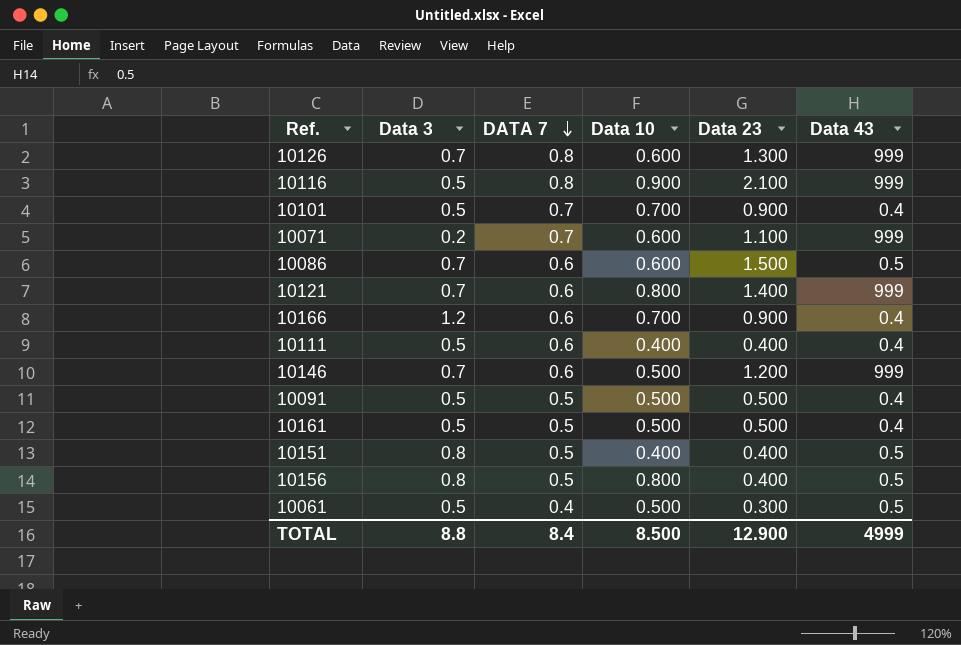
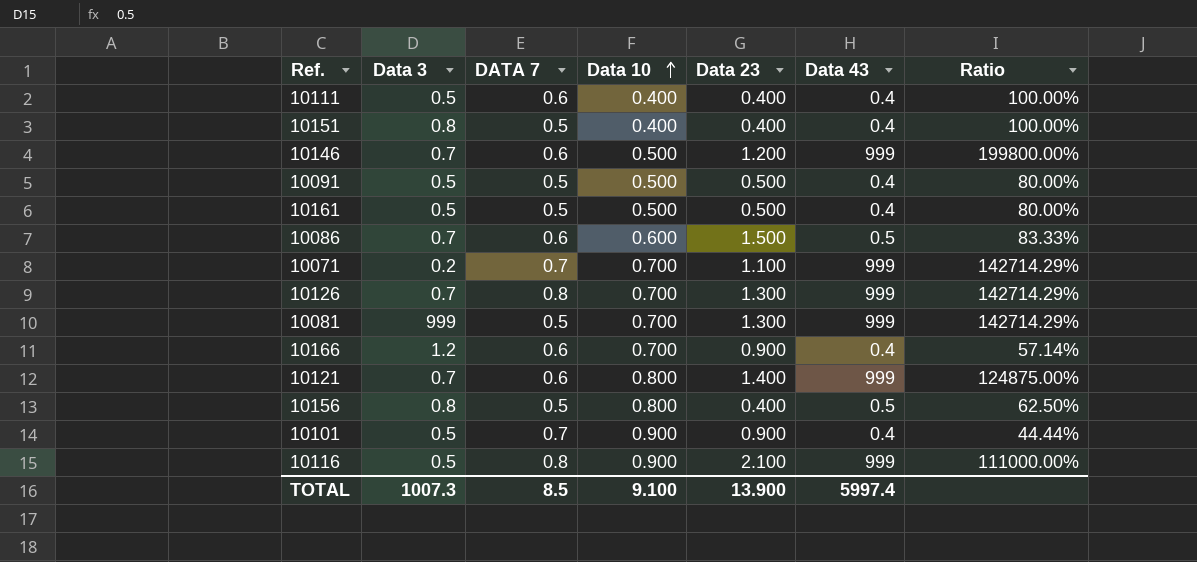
row order: DATA 7 descending -> Data 10 ascending
column Ratio | formula: none -> [Data 43] / [Data 10]
row 10061: 0.5 | 0.4 | 0.500 | 0.300 | 0.5 -> none
10151 | Data 43: 0.5 -> 0.4
10071 | Data 10: 0.600 -> 0.700
10126 | Data 10: 0.600 -> 0.700
row 10081: none -> 999 | 0.5 | 0.700 | 1.300 | 999 | 142714.29%
10101 | Data 10: 0.700 -> 0.900
TOTAL | Data 3: 8.8 -> 1007.3
TOTAL | DATA 7: 8.4 -> 8.5
TOTAL | Data 10: 8.500 -> 9.100
TOTAL | Data 23: 12.900 -> 13.900
TOTAL | Data 43: 4999 -> 5997.4

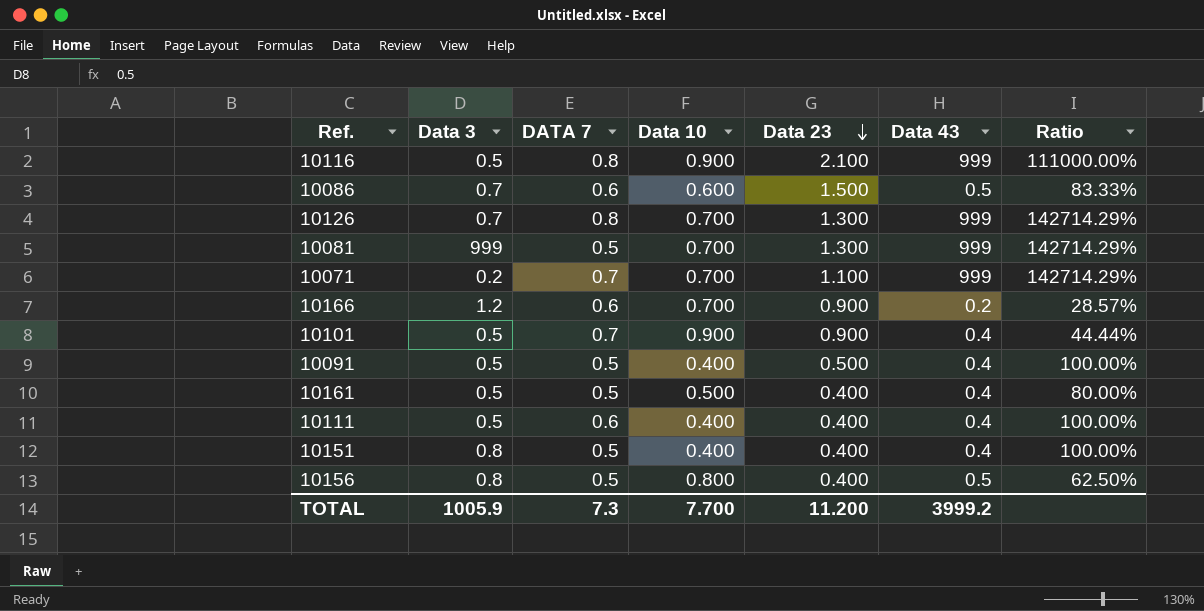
row order: Data 10 ascending -> Data 23 descending
row 10146: 0.7 | 0.6 | 0.500 | 1.200 | 999 | 199800.00% -> none
row 10121: 0.7 | 0.6 | 0.800 | 1.400 | 999 | 124875.00% -> none
10166 | Data 43: 0.4 -> 0.2
10166 | Ratio: 57.14% -> 28.57%
10091 | Data 10: 0.500 -> 0.400
10091 | Ratio: 80.00% -> 100.00%
10161 | Data 23: 0.500 -> 0.400
TOTAL | Data 3: 1007.3 -> 1005.9
TOTAL | DATA 7: 8.5 -> 7.3
TOTAL | Data 10: 9.100 -> 7.700
TOTAL | Data 23: 13.900 -> 11.200
TOTAL | Data 43: 5997.4 -> 3999.2

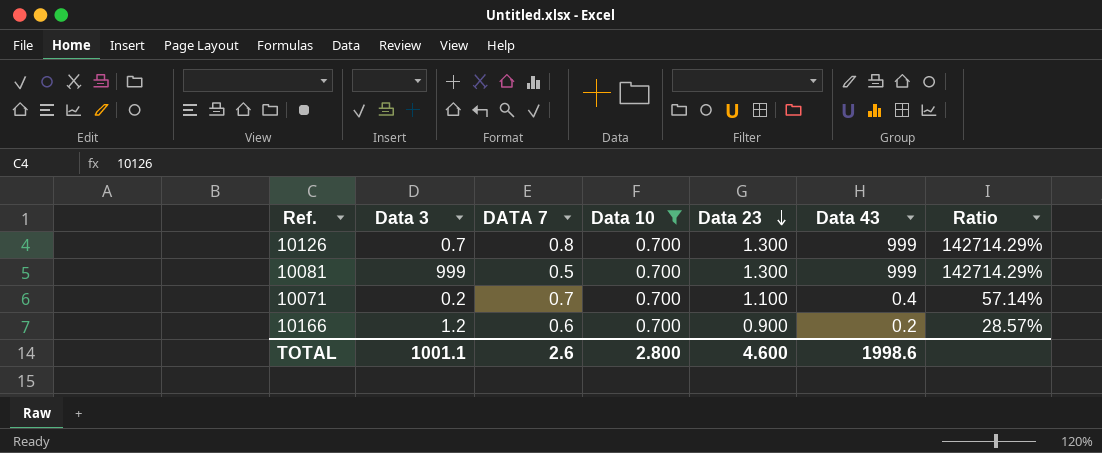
filter: none -> Data 10 = 0.700
10071 | Data 43: 999 -> 0.4
10071 | Ratio: 142714.29% -> 57.14%
TOTAL | Data 3: 1005.9 -> 1001.1
TOTAL | DATA 7: 7.3 -> 2.6
TOTAL | Data 10: 7.700 -> 2.800
TOTAL | Data 23: 11.200 -> 4.600
TOTAL | Data 43: 3999.2 -> 1998.6

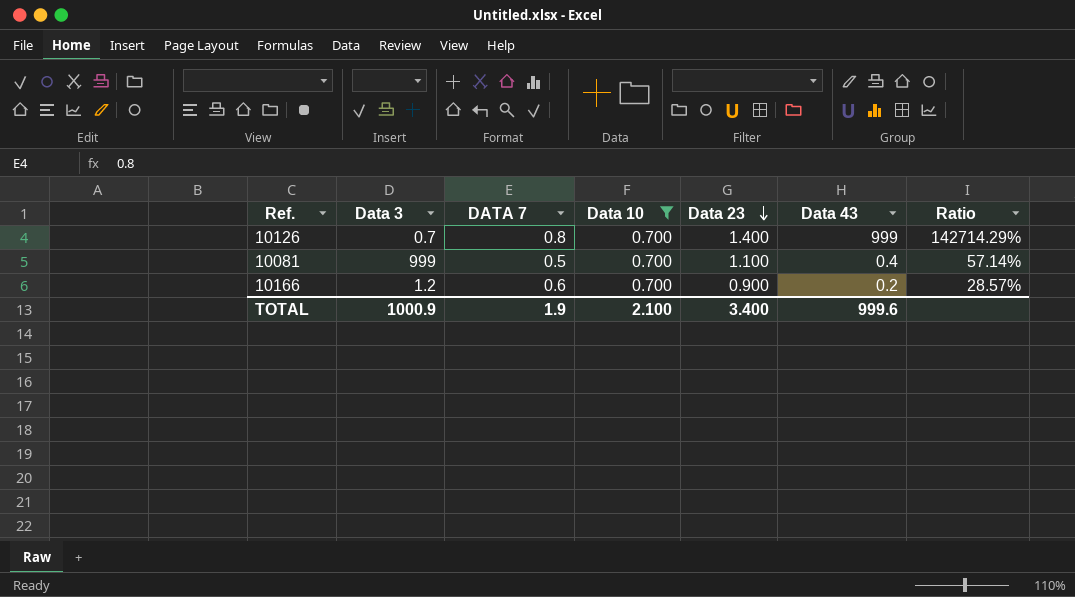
row 10071: 0.2 | 0.7 | 0.700 | 1.100 | 0.4 | 57.14% -> none
10126 | Data 23: 1.300 -> 1.400
10081 | Data 23: 1.300 -> 1.100
10081 | Data 43: 999 -> 0.4
10081 | Ratio: 142714.29% -> 57.14%
TOTAL | Data 3: 1001.1 -> 1000.9
TOTAL | DATA 7: 2.6 -> 1.9
TOTAL | Data 10: 2.800 -> 2.100
TOTAL | Data 23: 4.600 -> 3.400
TOTAL | Data 43: 1998.6 -> 999.6

